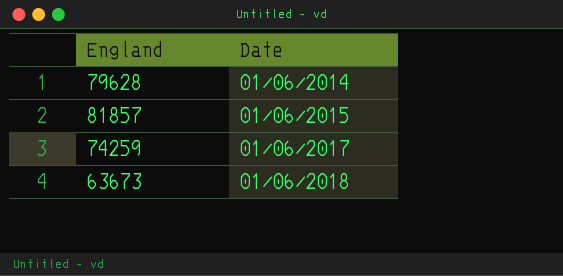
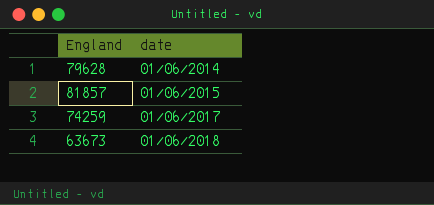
column name: Date -> date

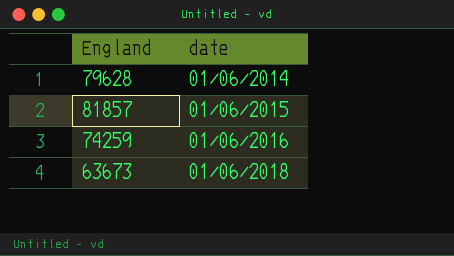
74259 | date: 01/06/2017 -> 01/06/2016

